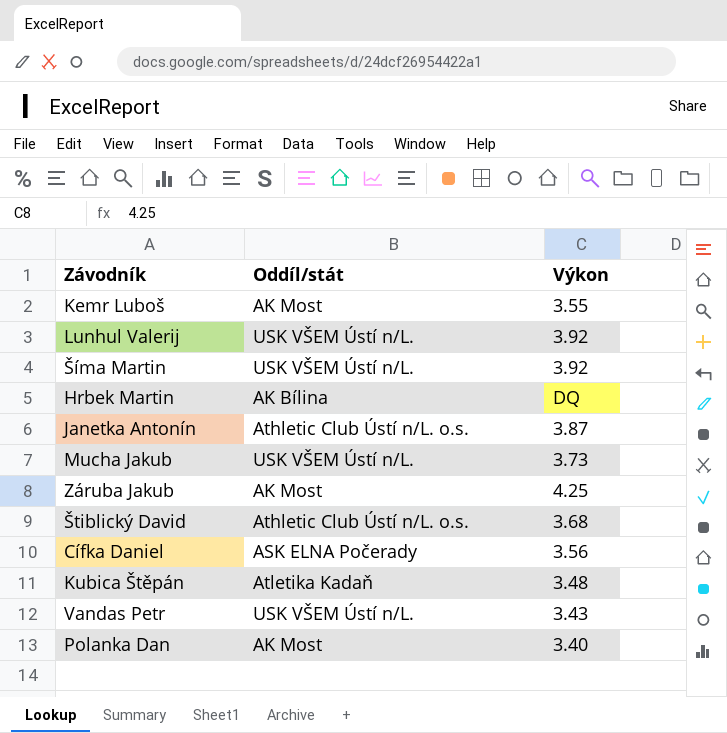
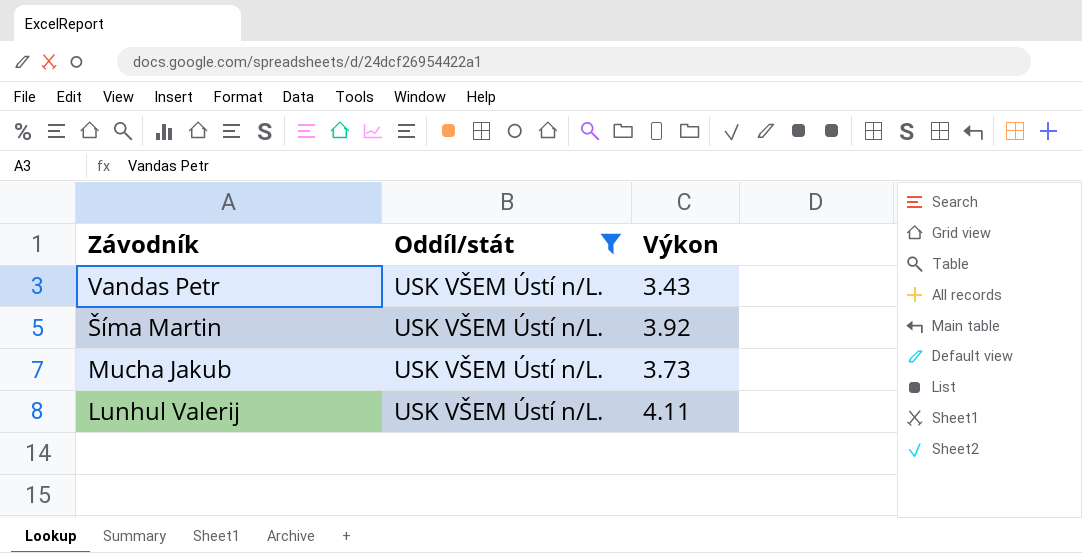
filter: none -> Oddíl/stát = USK VŠEM Ústí n/L.
row order: none -> Závodník descending
Lunhul Valerij | Výkon: 3.92 -> 4.11

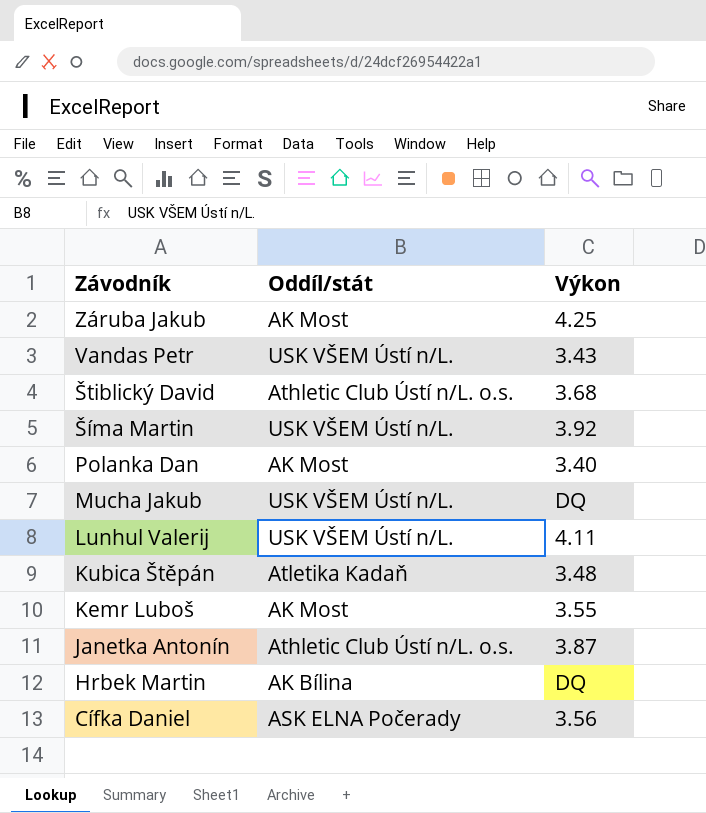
filter: Oddíl/stát = USK VŠEM Ústí n/L. -> none
Mucha Jakub | Výkon: 3.73 -> DQ

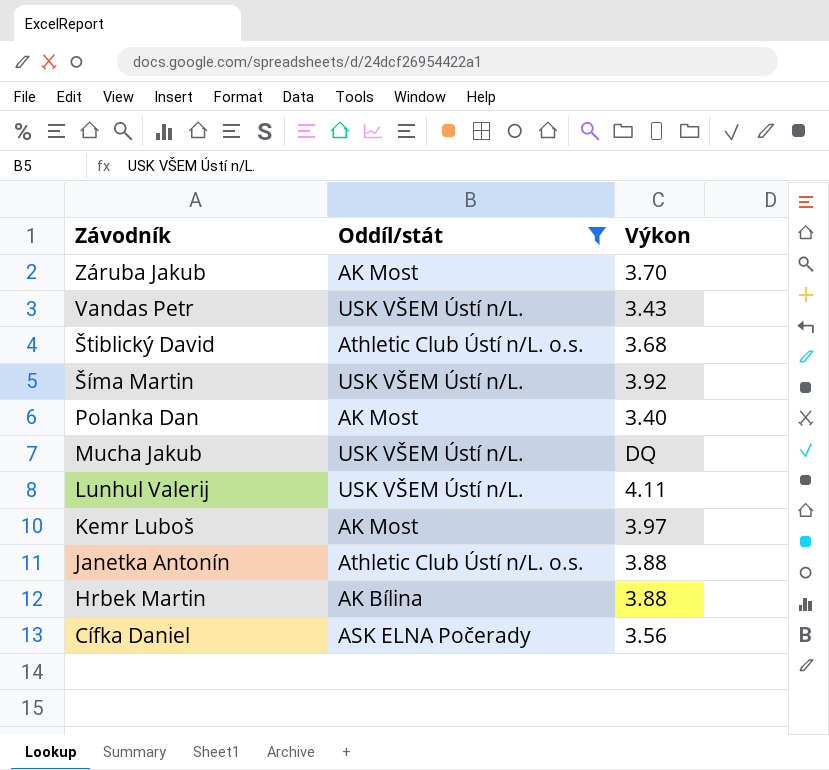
filter: none -> Oddíl/stát != Atletika Kadaň
Záruba Jakub | Výkon: 4.25 -> 3.70
Kemr Luboš | Výkon: 3.55 -> 3.97
Janetka Antonín | Výkon: 3.87 -> 3.88
Hrbek Martin | Výkon: DQ -> 3.88

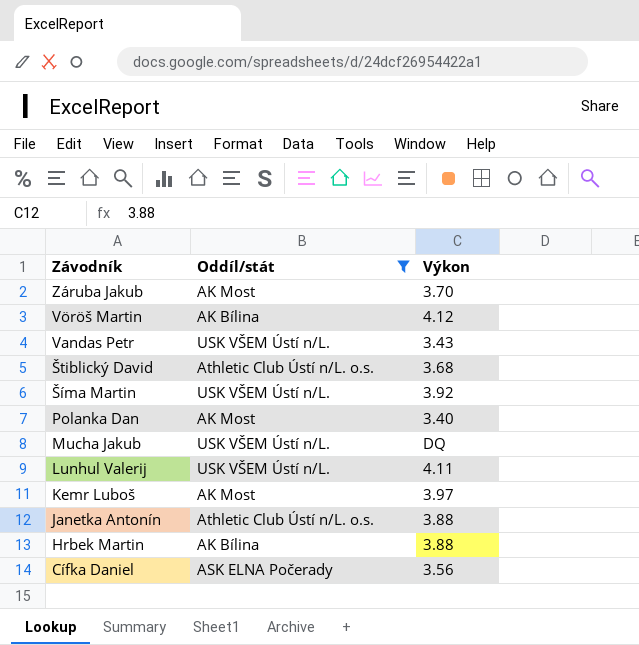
row Vöröš Martin: none -> AK Bílina | 4.12

